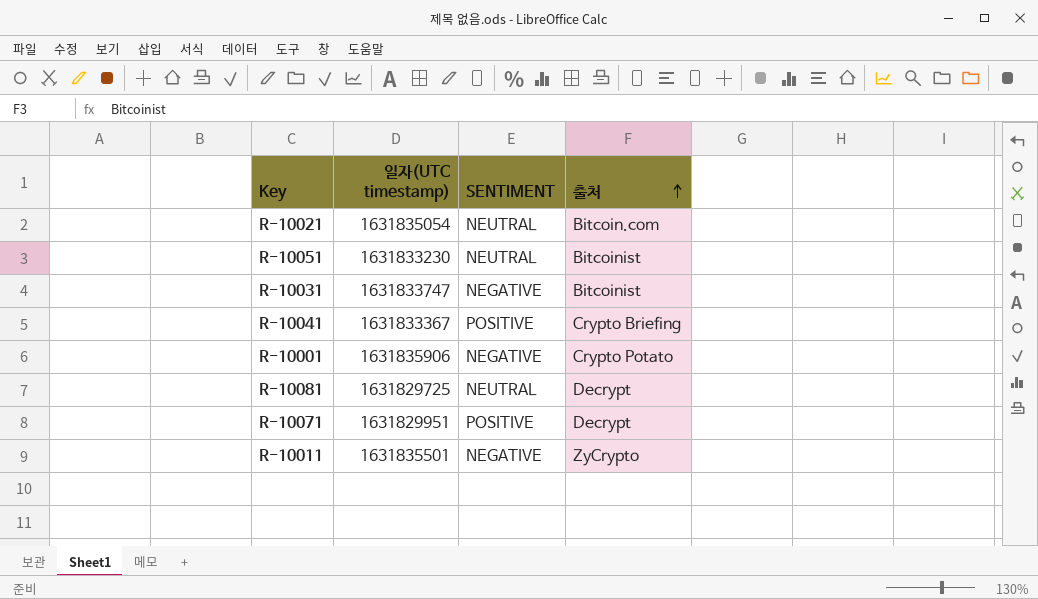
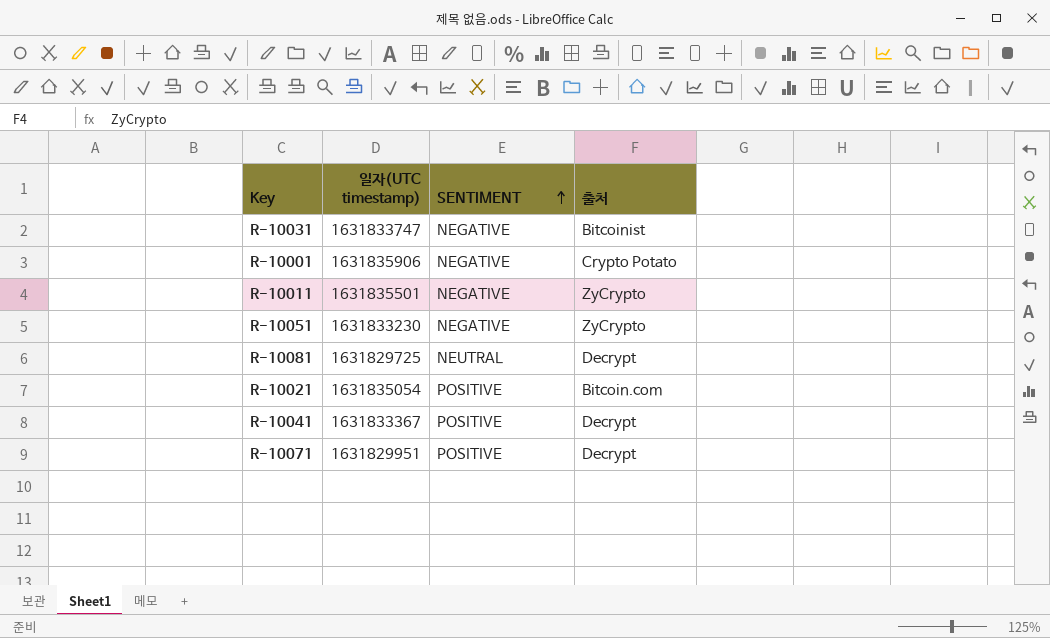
row order: 출처 ascending -> SENTIMENT ascending
R-10051 | SENTIMENT: NEUTRAL -> NEGATIVE
R-10051 | 출처: Bitcoinist -> ZyCrypto
R-10021 | SENTIMENT: NEUTRAL -> POSITIVE
R-10041 | 출처: Crypto Briefing -> Decrypt

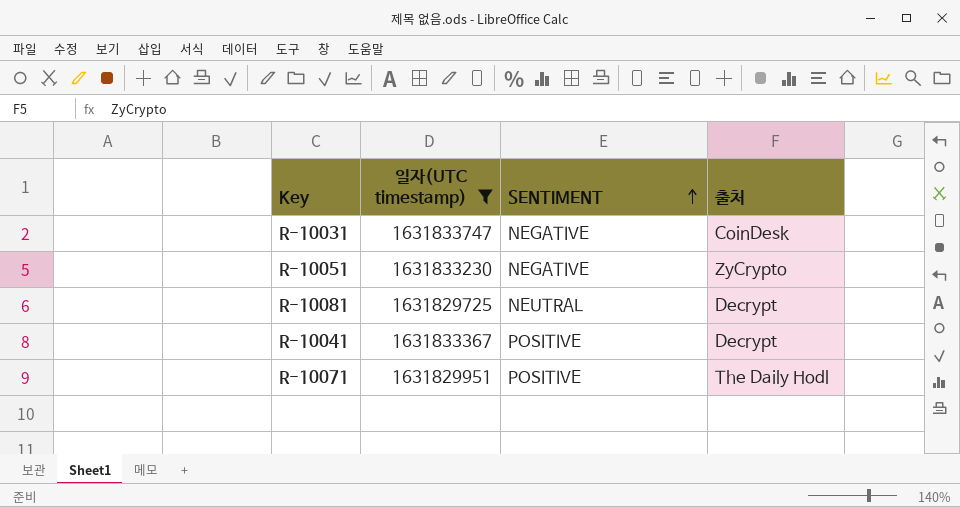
filter: none -> 일자(UTC timestamp) <= 1631833747
R-10031 | 출처: Bitcoinist -> CoinDesk
R-10071 | 출처: Decrypt -> The Daily Hodl

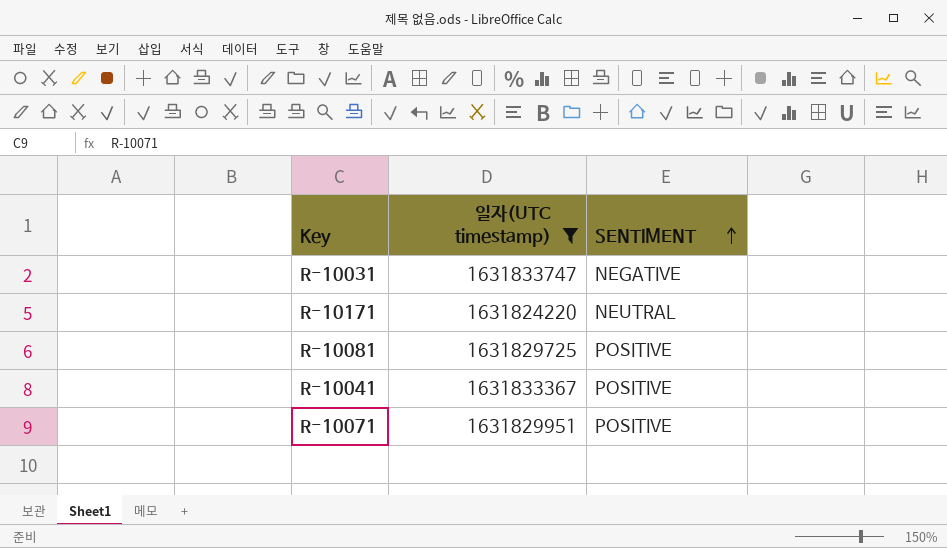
column 출처 | position: 4 -> none
row R-10051: 1631833230 | NEGATIVE | ZyCrypto -> none
row R-10171: none -> 1631824220 | NEUTRAL
R-10081 | SENTIMENT: NEUTRAL -> POSITIVE

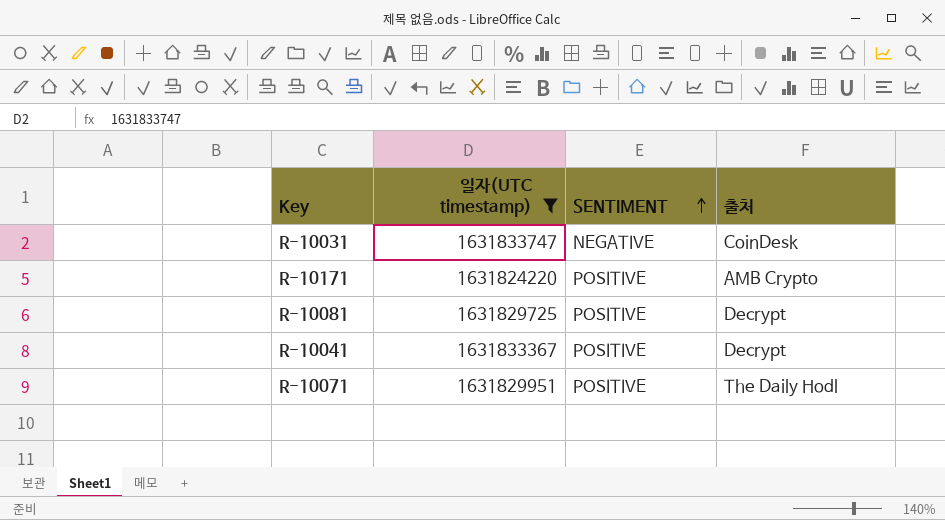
column 출처 | position: none -> 4
R-10171 | SENTIMENT: NEUTRAL -> POSITIVE

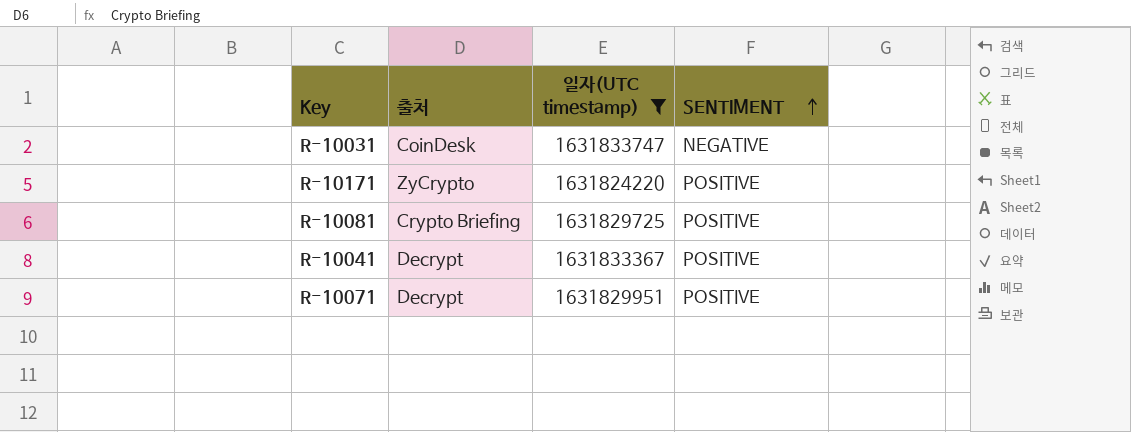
column 출처 | position: 4 -> 2
R-10171 | 출처: AMB Crypto -> ZyCrypto
R-10081 | 출처: Decrypt -> Crypto Briefing
R-10071 | 출처: The Daily Hodl -> Decrypt

